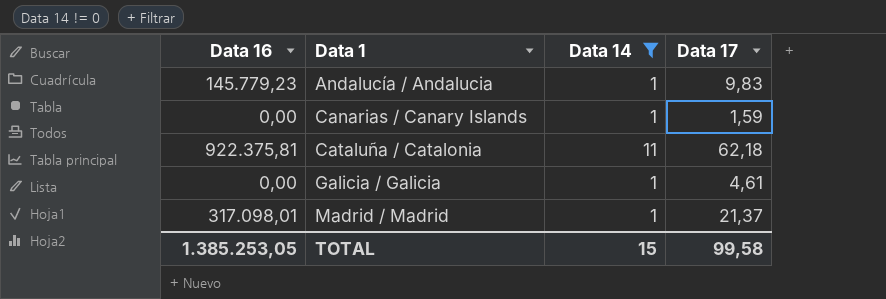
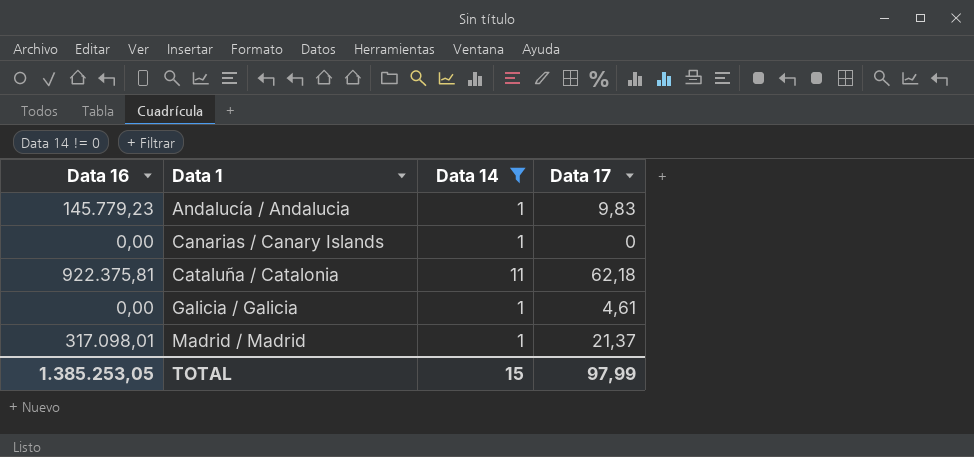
Canarias / Canary Islands | Data 17: 1,59 -> 0
TOTAL | Data 17: 99,58 -> 97,99

